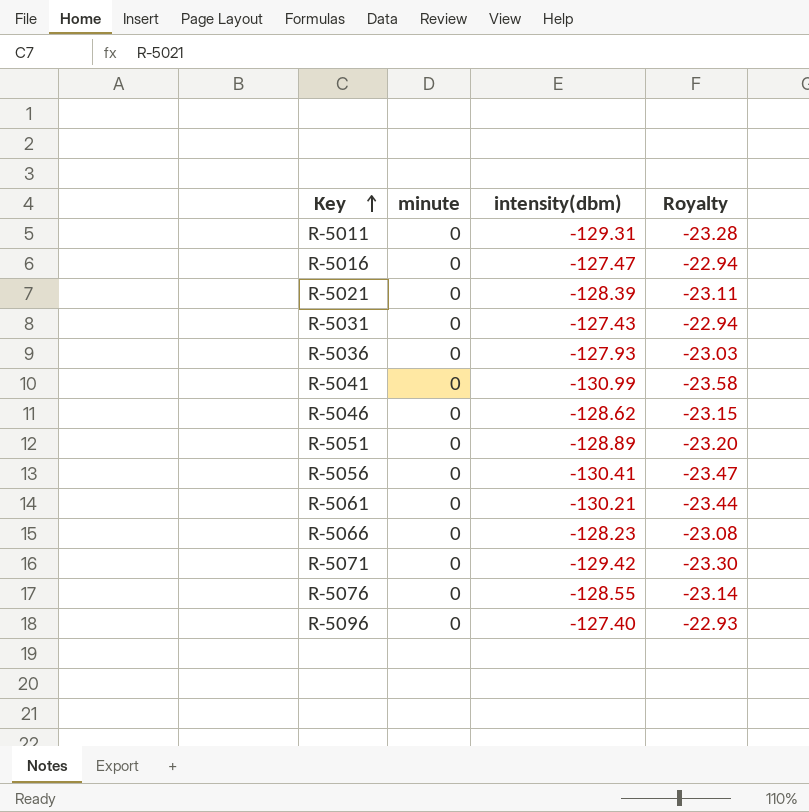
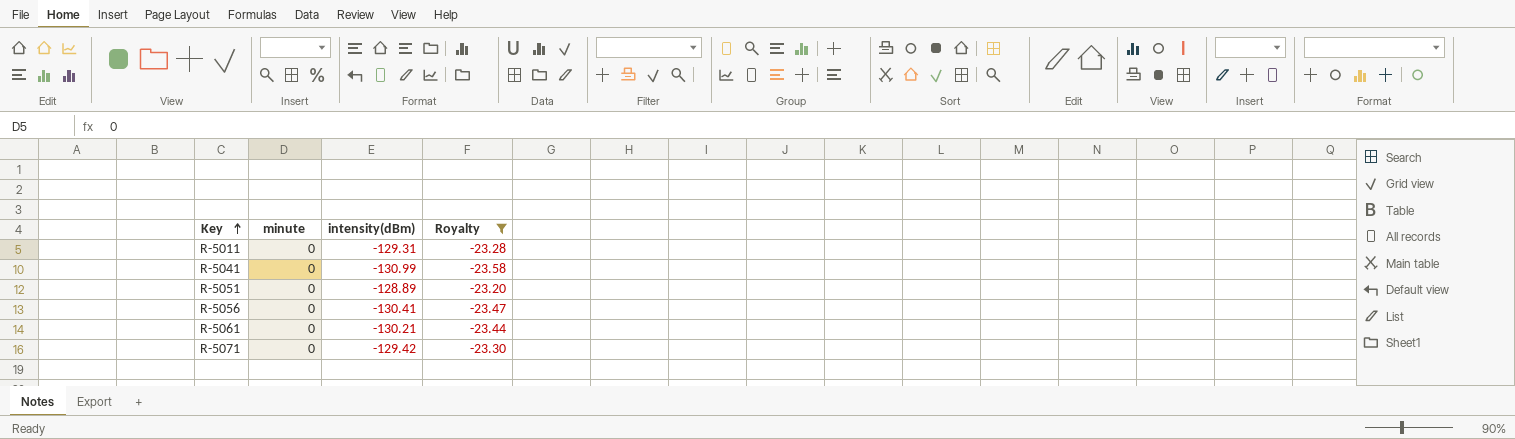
filter: none -> Royalty <= -23.20
column name: intensity(dbm) -> intensity(dBm)

